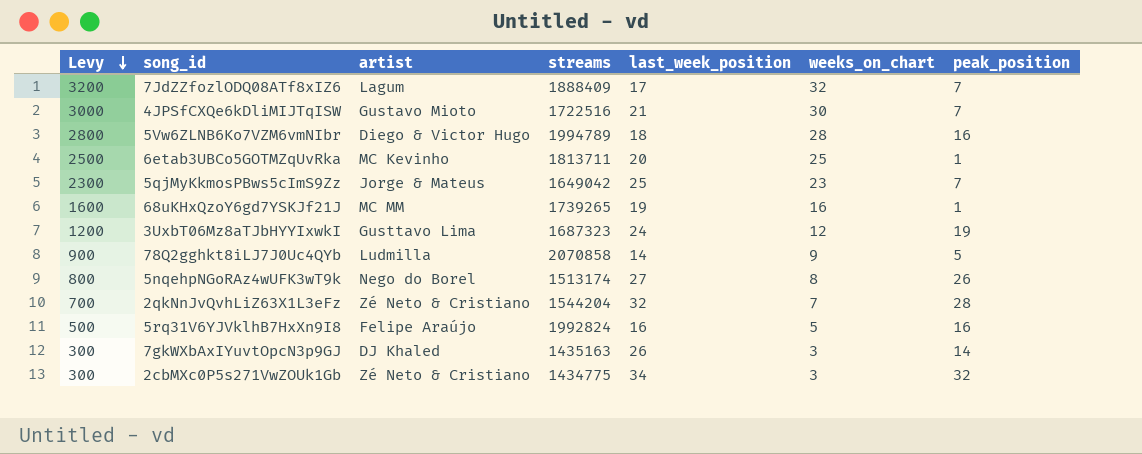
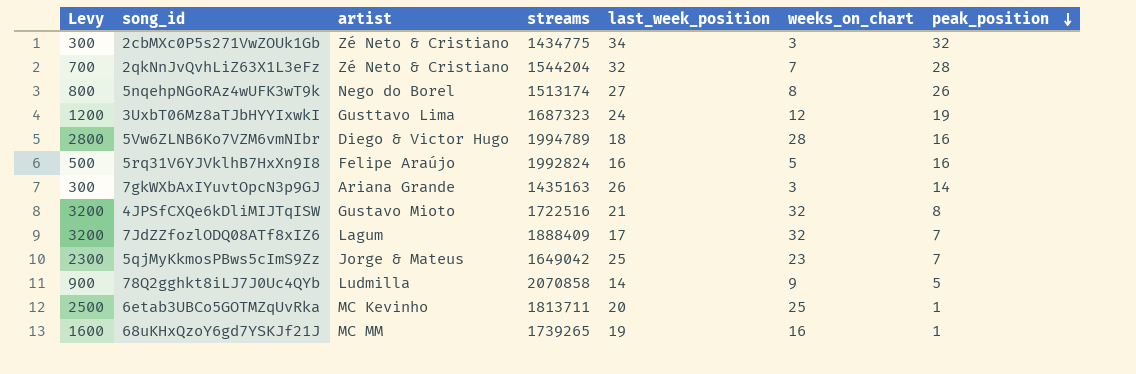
row order: Levy descending -> peak_position descending
7gkWXbAxIYuvtOpcN3p9GJ | artist: DJ Khaled -> Ariana Grande
4JPSfCXQe6kDliMIJTqISW | Levy: 3000 -> 3200
4JPSfCXQe6kDliMIJTqISW | weeks_on_chart: 30 -> 32
4JPSfCXQe6kDliMIJTqISW | peak_position: 7 -> 8

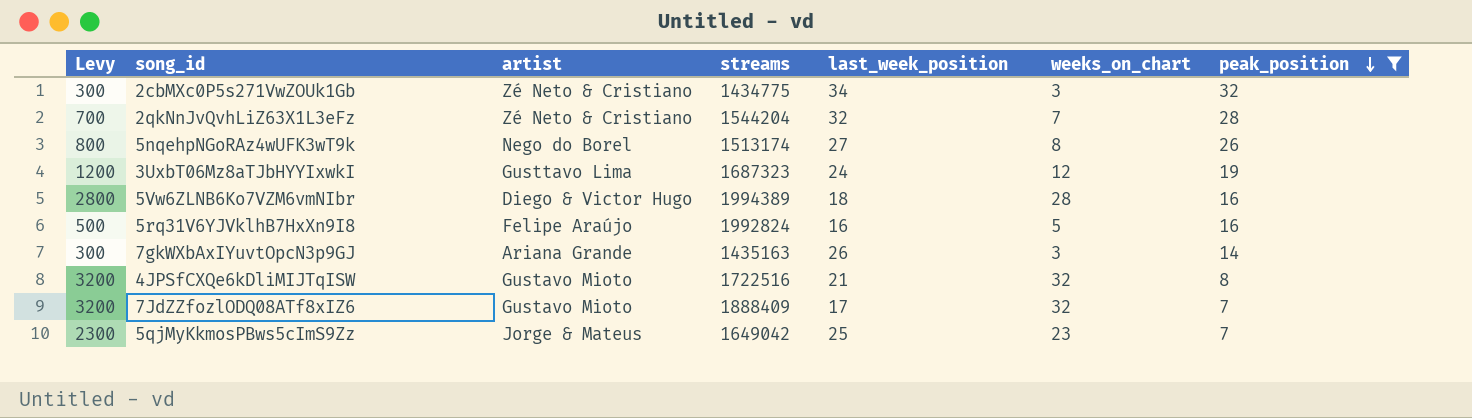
filter: none -> peak_position >= 7
5Vw6ZLNB6Ko7VZM6vmNIbr | streams: 1994789 -> 1994389
7JdZZfozlODQ08ATf8xIZ6 | artist: Lagum -> Gustavo Mioto

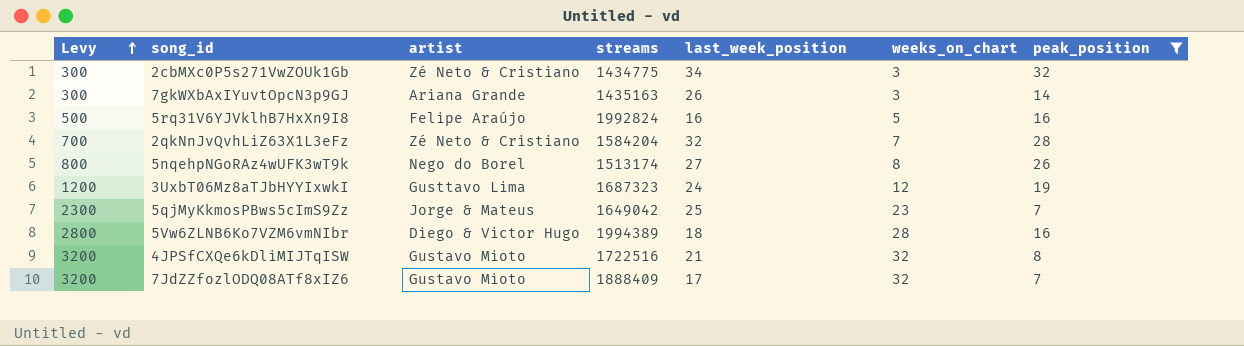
row order: peak_position descending -> Levy ascending
2qkNnJvQvhLiZ63X1L3eFz | streams: 1544204 -> 1584204

